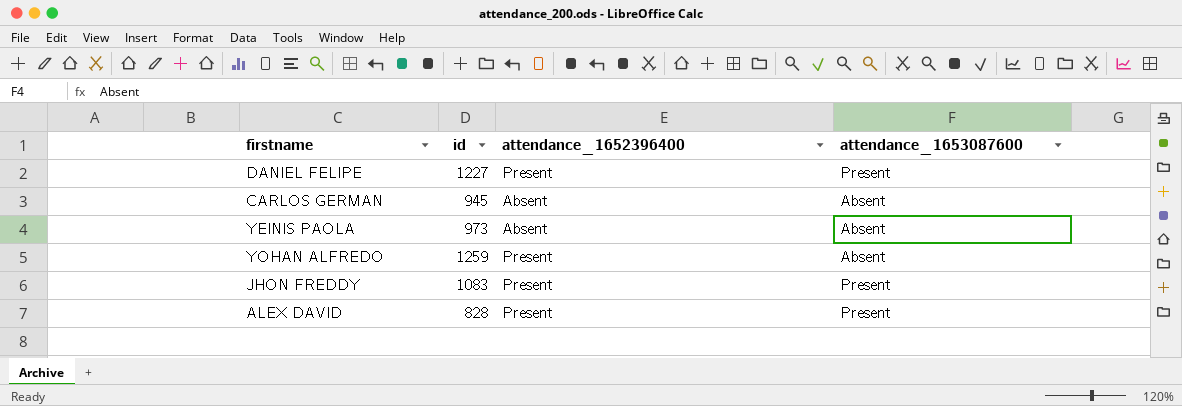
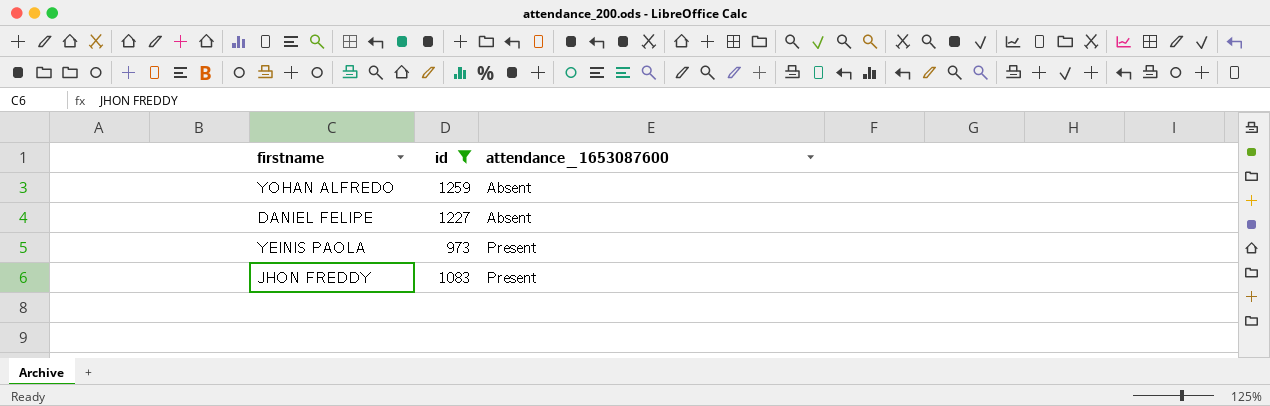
filter: none -> id >= 973
row order: none -> attendance_1653087600 ascending
column attendance_1652396400 | position: 3 -> none
DANIEL FELIPE | attendance_1653087600: Present -> Absent
YEINIS PAOLA | attendance_1653087600: Absent -> Present

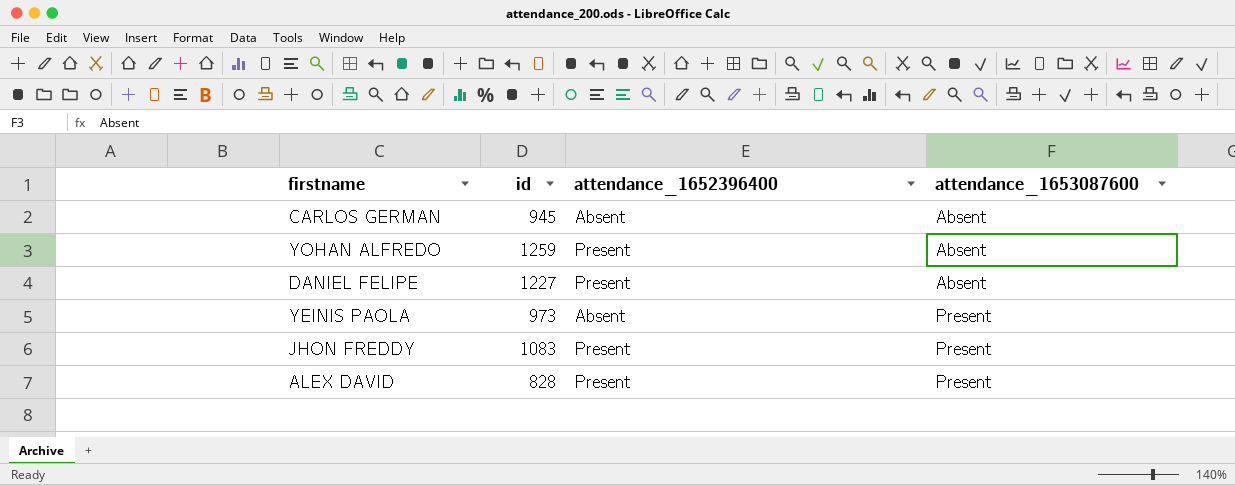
filter: id >= 973 -> none
column attendance_1652396400 | position: none -> 3

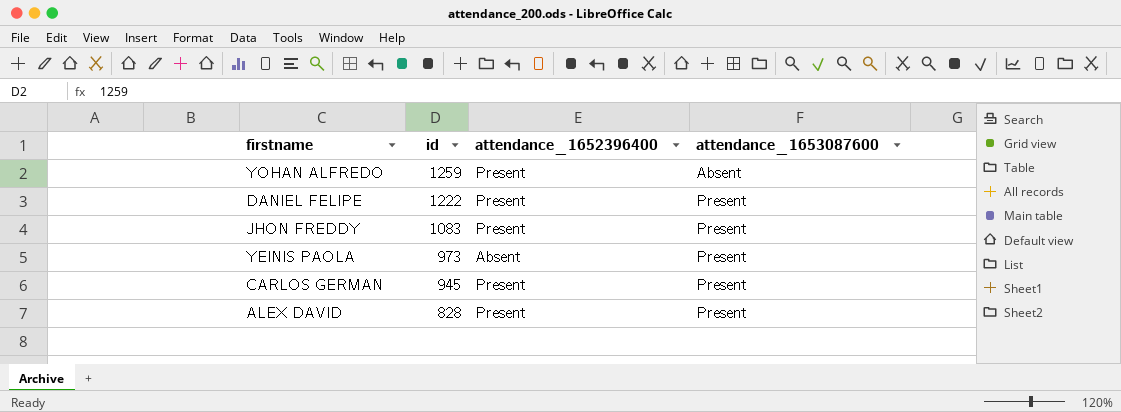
row order: attendance_1653087600 ascending -> id descending
DANIEL FELIPE | id: 1227 -> 1222
DANIEL FELIPE | attendance_1653087600: Absent -> Present
CARLOS GERMAN | attendance_1652396400: Absent -> Present
CARLOS GERMAN | attendance_1653087600: Absent -> Present

